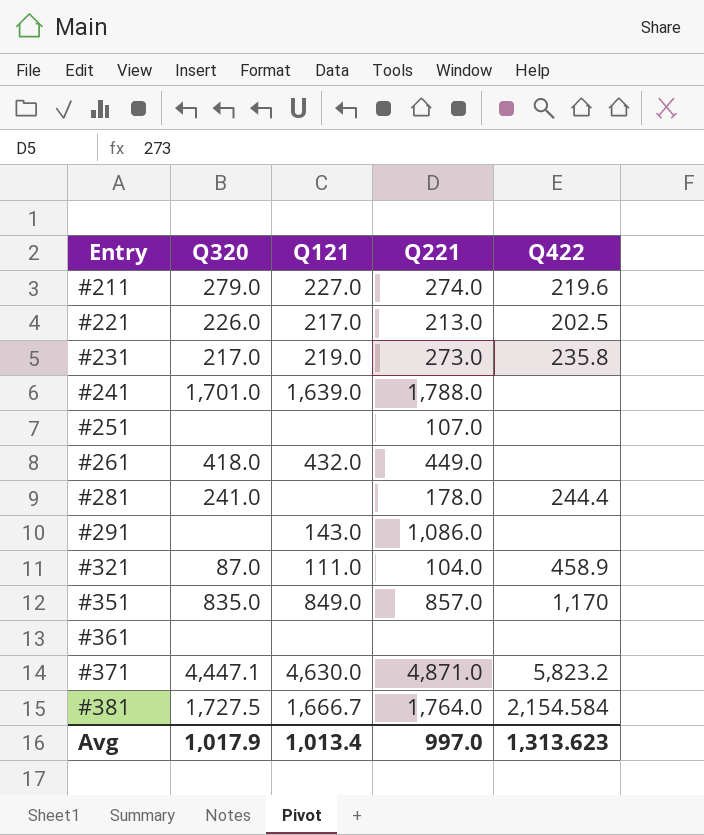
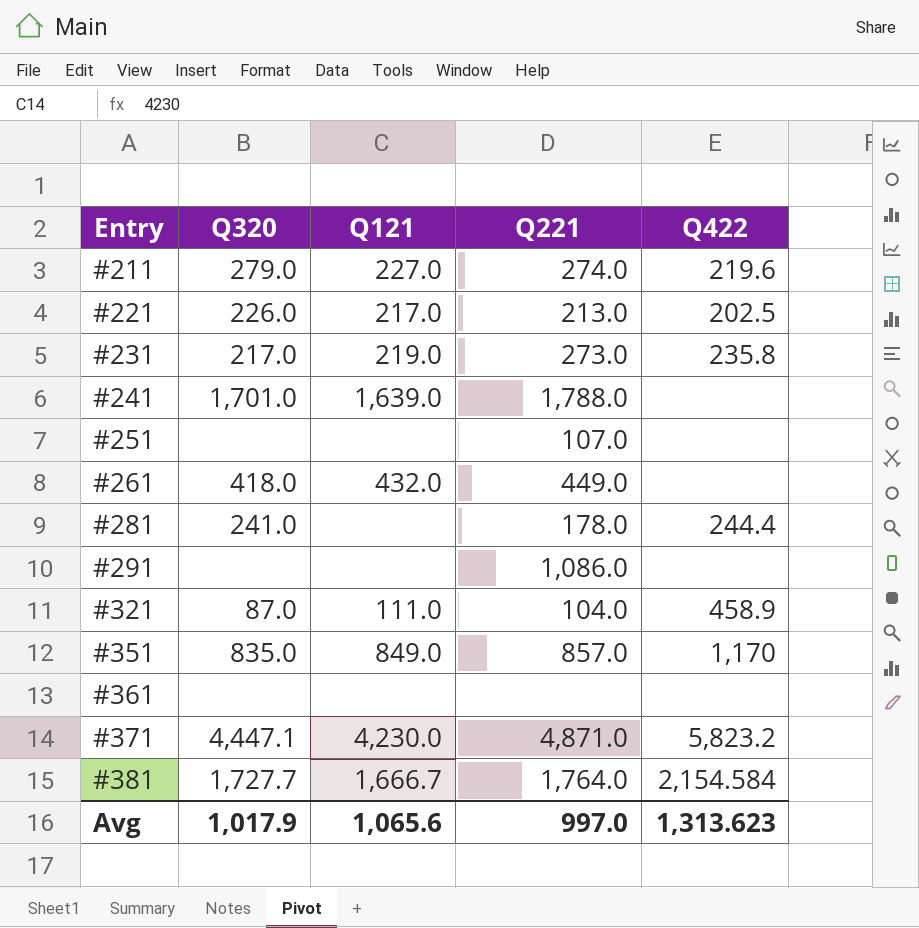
#291 | Q121: 143.0 -> none
#371 | Q121: 4,630.0 -> 4,230.0
#381 | Q320: 1,727.5 -> 1,727.7
Avg | Q121: 1,013.4 -> 1,065.6

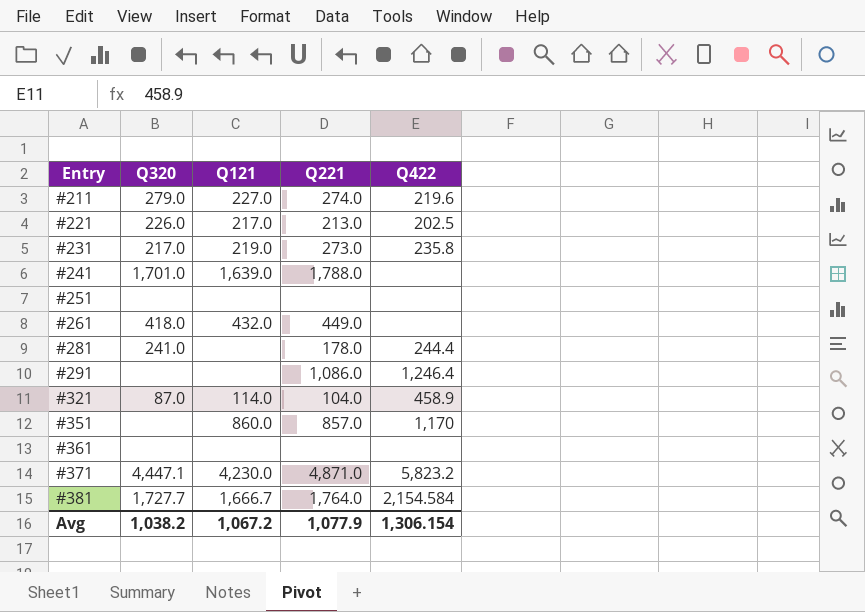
#251 | Q221: 107.0 -> none
#291 | Q422: none -> 1,246.4
#321 | Q121: 111.0 -> 114.0
#351 | Q320: 835.0 -> none
#351 | Q121: 849.0 -> 860.0
Avg | Q320: 1,017.9 -> 1,038.2
Avg | Q121: 1,065.6 -> 1,067.2
Avg | Q221: 997.0 -> 1,077.9
Avg | Q422: 1,313.623 -> 1,306.154

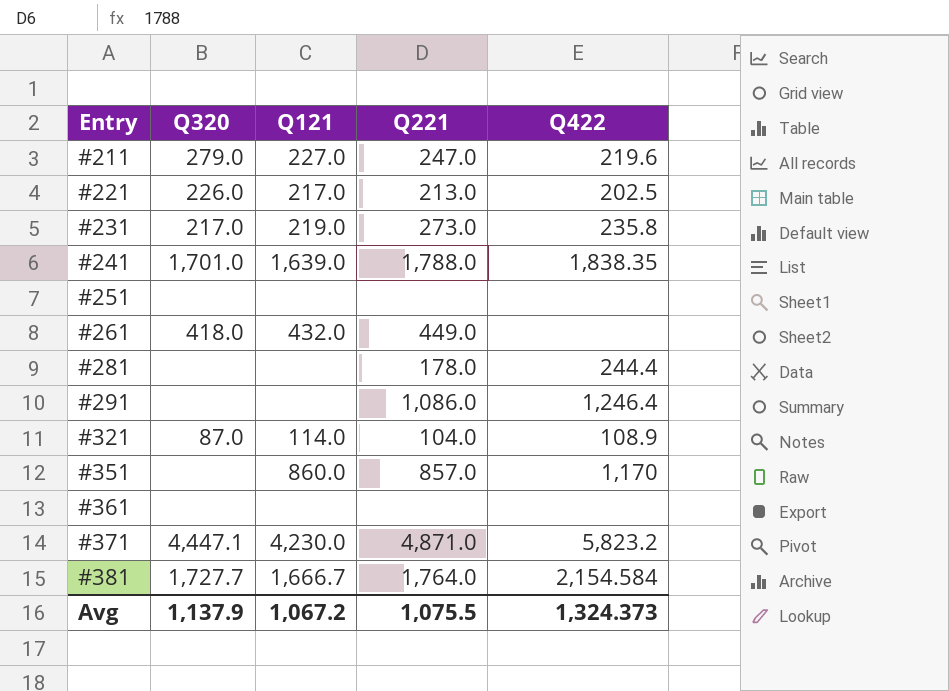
#211 | Q221: 274.0 -> 247.0
#241 | Q422: none -> 1,838.35
#281 | Q320: 241.0 -> none
#321 | Q422: 458.9 -> 108.9
Avg | Q320: 1,038.2 -> 1,137.9
Avg | Q221: 1,077.9 -> 1,075.5
Avg | Q422: 1,306.154 -> 1,324.373

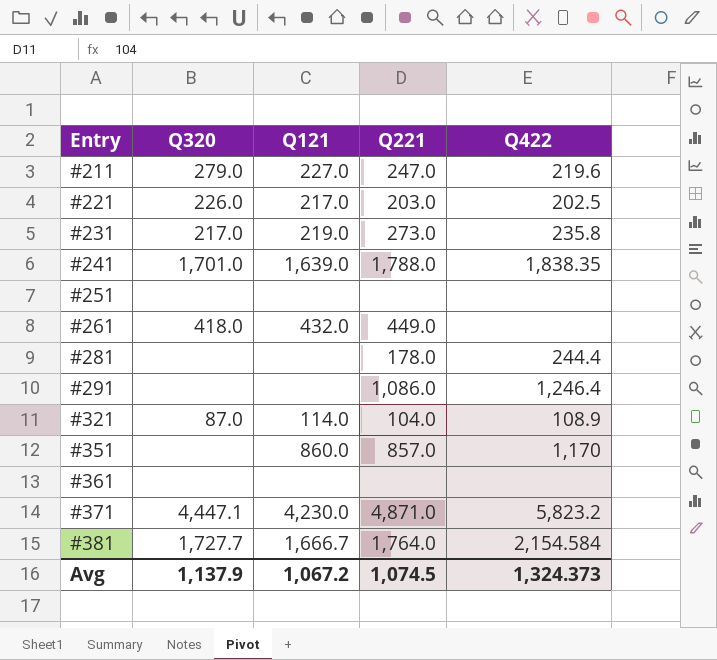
#221 | Q221: 213.0 -> 203.0
Avg | Q221: 1,075.5 -> 1,074.5

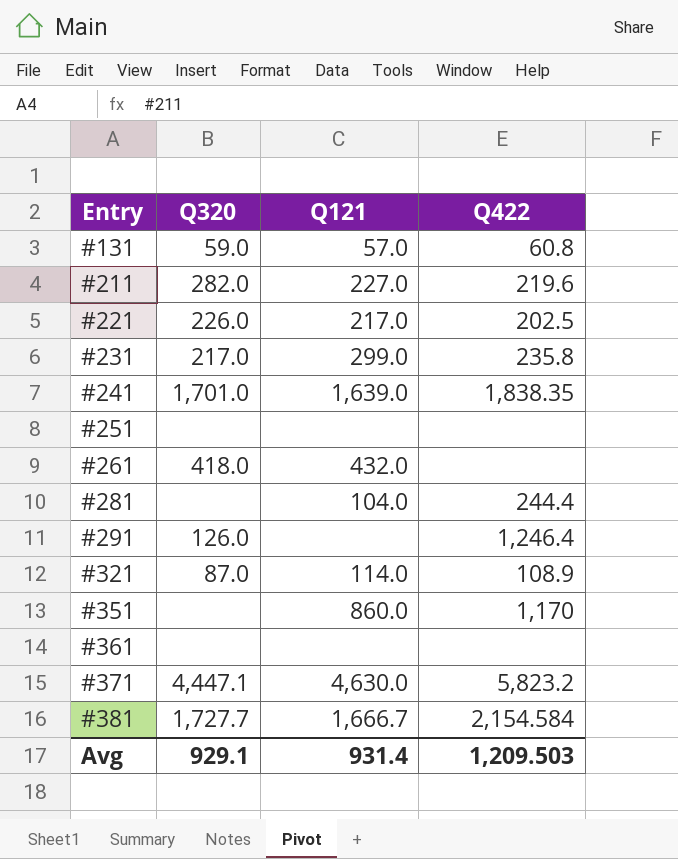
column Q221 | position: 4 -> none
row #131: none -> 59.0 | 57.0 | 60.8
#211 | Q320: 279.0 -> 282.0
#231 | Q121: 219.0 -> 299.0
#281 | Q121: none -> 104.0
#291 | Q320: none -> 126.0
#371 | Q121: 4,230.0 -> 4,630.0
Avg | Q320: 1,137.9 -> 929.1
Avg | Q121: 1,067.2 -> 931.4
Avg | Q422: 1,324.373 -> 1,209.503

